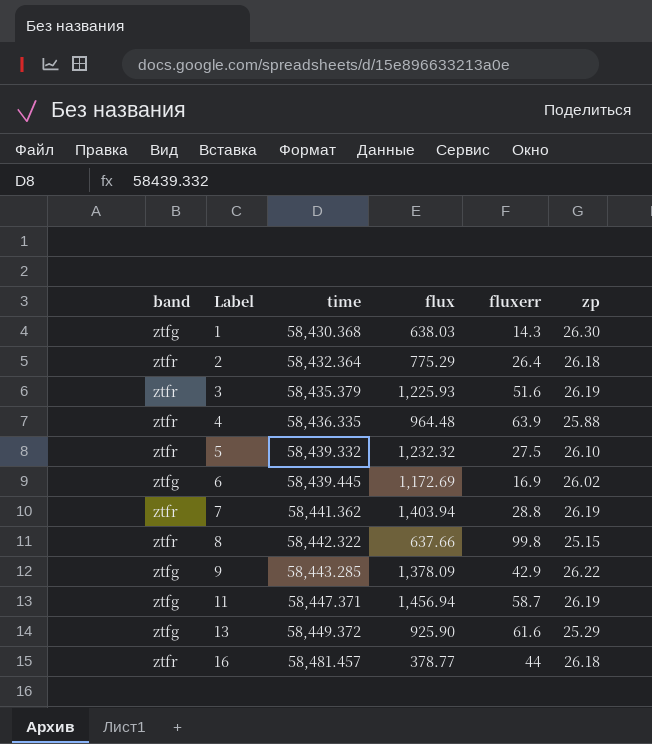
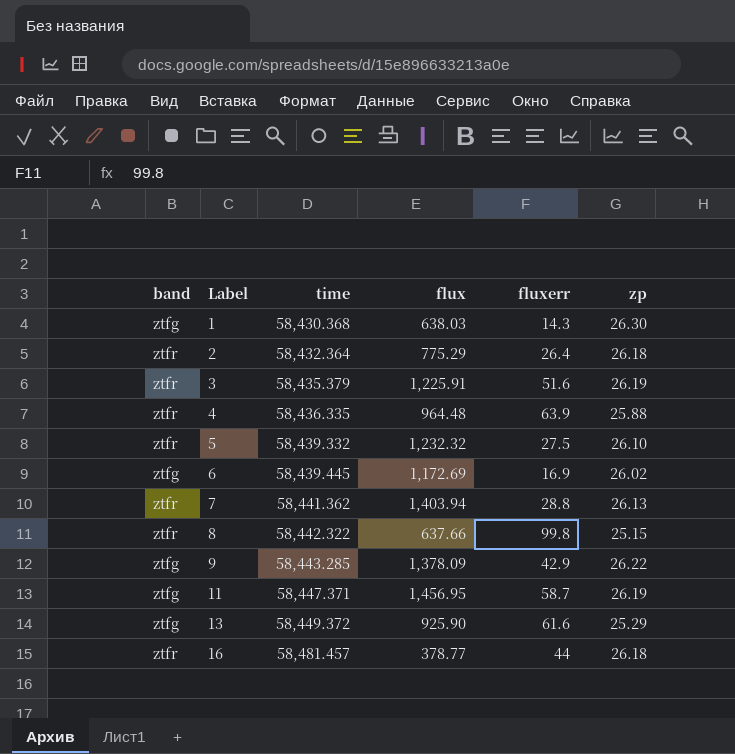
3 | flux: 1,225.93 -> 1,225.91
7 | zp: 26.19 -> 26.13
11 | flux: 1,456.94 -> 1,456.95

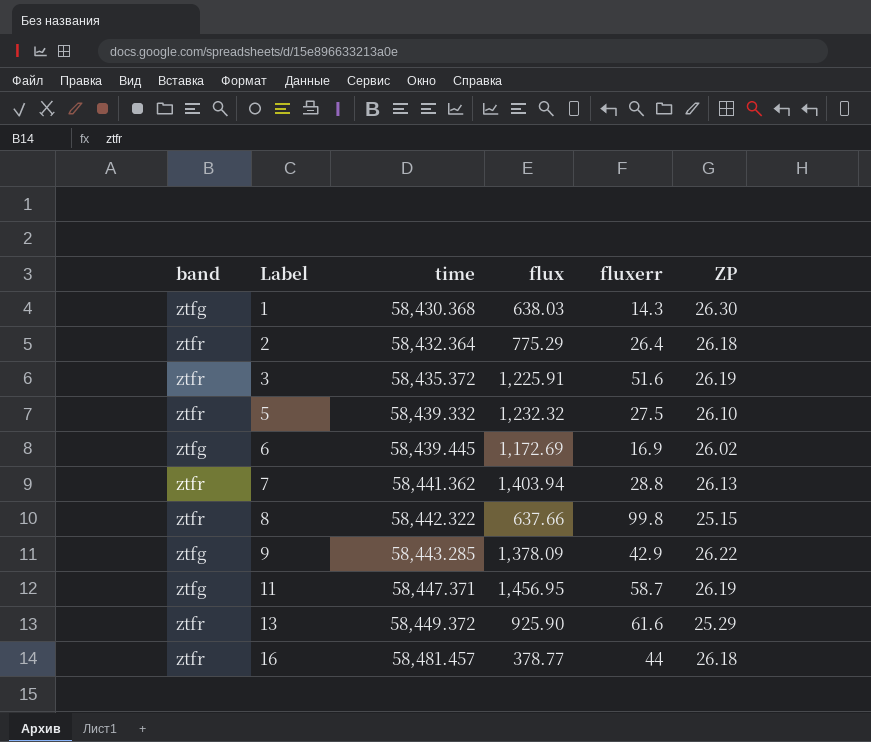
column name: zp -> ZP
row 4: ztfr | 58,436.335 | 964.48 | 63.9 | 25.88 -> none
3 | time: 58,435.379 -> 58,435.372
13 | band: ztfg -> ztfr

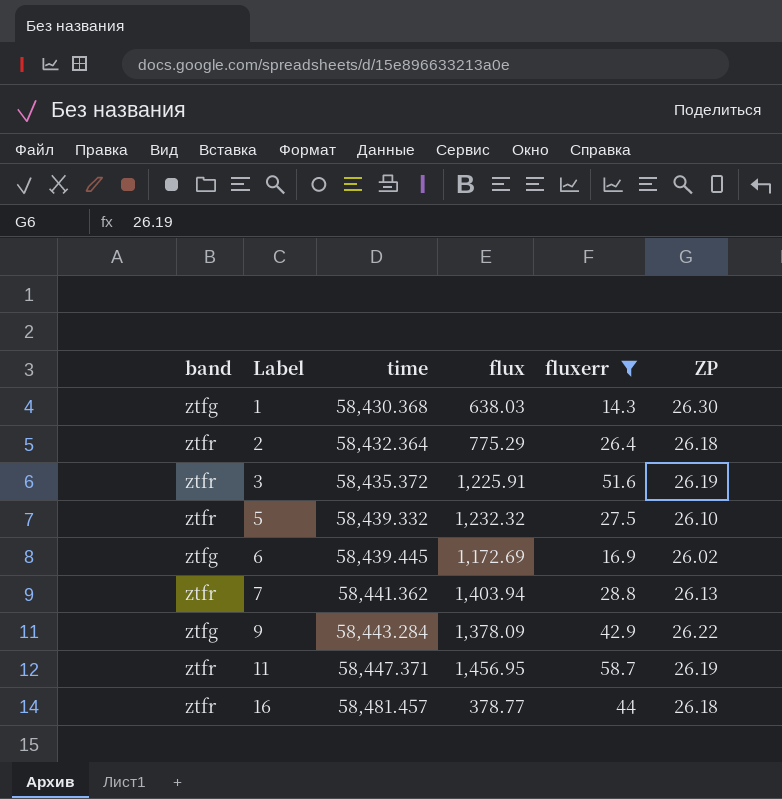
filter: none -> fluxerr <= 58.7
9 | time: 58,443.285 -> 58,443.284
11 | band: ztfg -> ztfr

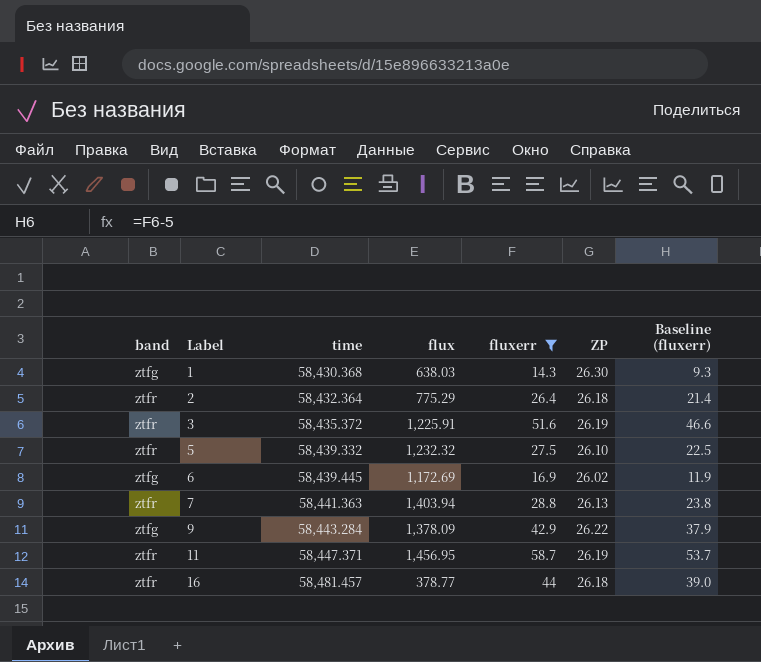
column Baseline (fluxerr) | formula: none -> [fluxerr] - 5
7 | time: 58,441.362 -> 58,441.363

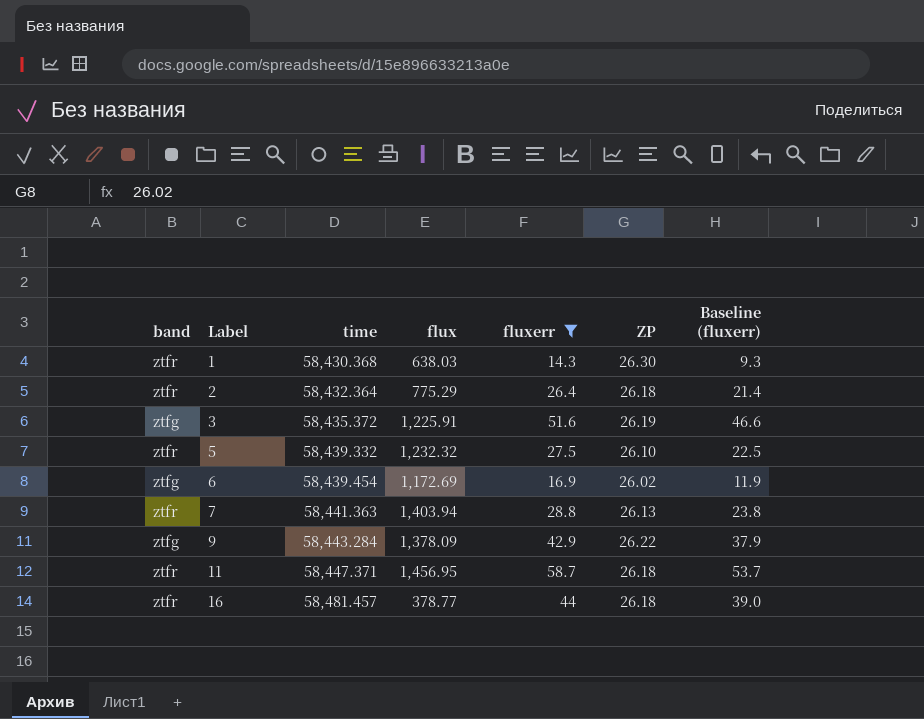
1 | band: ztfg -> ztfr
3 | band: ztfr -> ztfg
6 | time: 58,439.445 -> 58,439.454
11 | ZP: 26.19 -> 26.18

